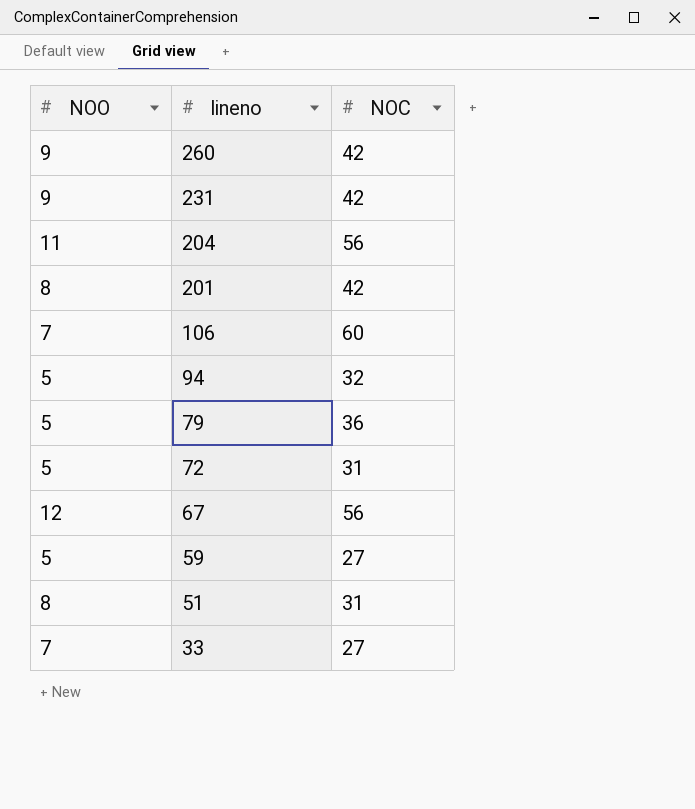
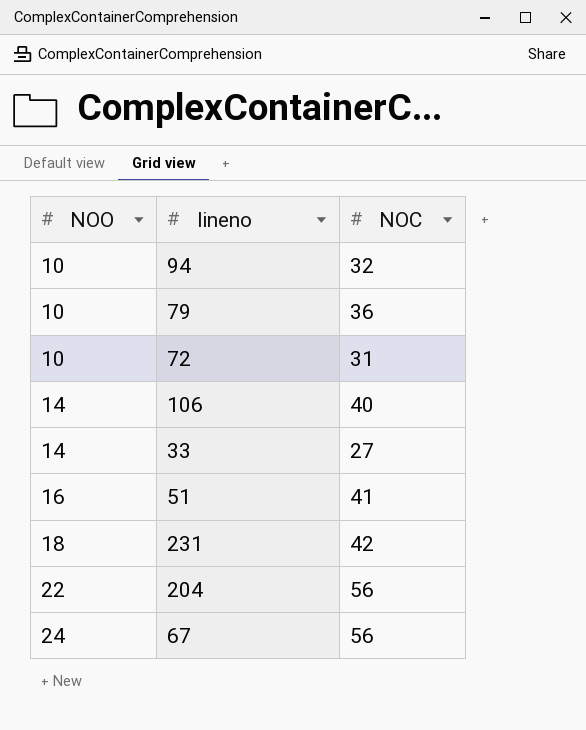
row order: lineno descending -> NOO ascending
row 260: 9 | 42 -> none
row 201: 8 | 42 -> none
row 59: 5 | 27 -> none
94 | NOO: 5 -> 10
79 | NOO: 5 -> 10
72 | NOO: 5 -> 10
106 | NOO: 7 -> 14
106 | NOC: 60 -> 40
33 | NOO: 7 -> 14
51 | NOO: 8 -> 16
51 | NOC: 31 -> 41
231 | NOO: 9 -> 18
204 | NOO: 11 -> 22
67 | NOO: 12 -> 24

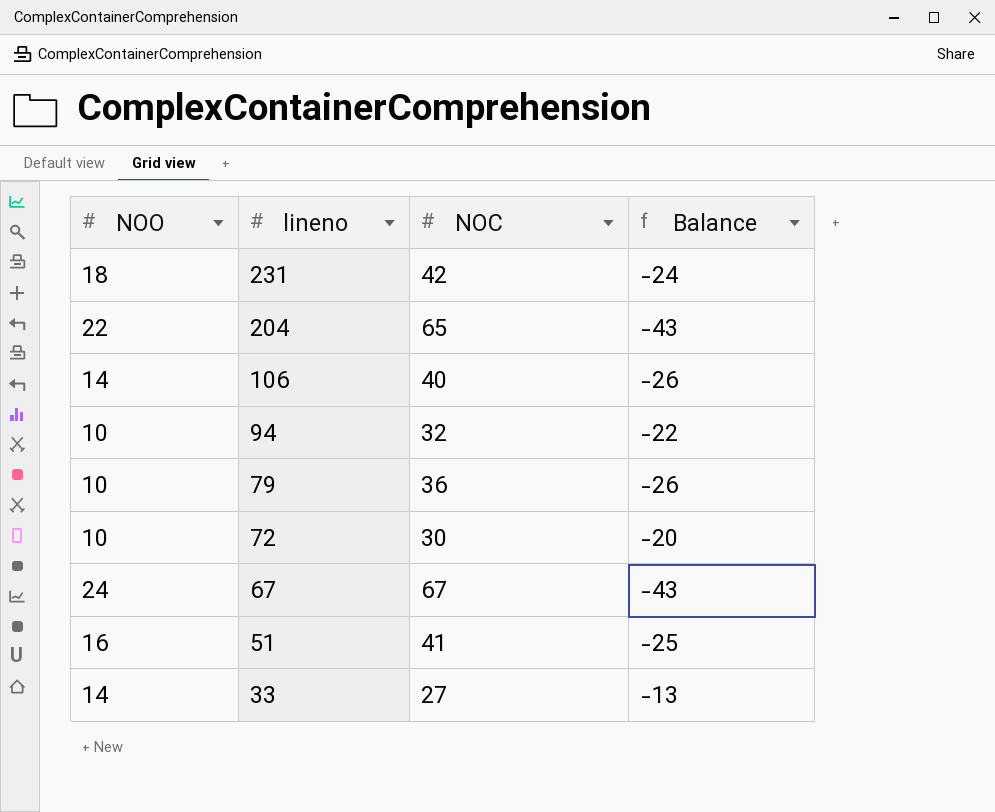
row order: NOO ascending -> lineno descending
column Balance | formula: none -> [NOO] - [NOC]
204 | NOC: 56 -> 65
72 | NOC: 31 -> 30
67 | NOC: 56 -> 67

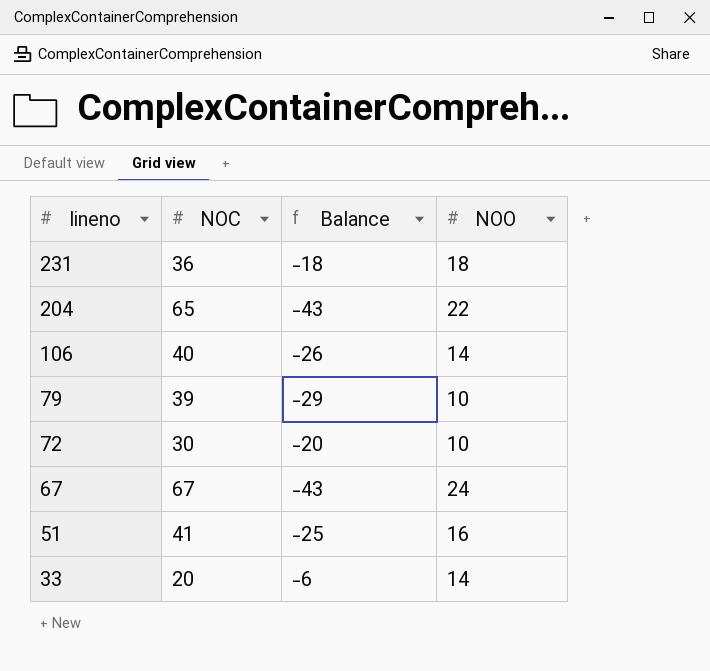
column NOO | position: 1 -> 4
row 94: 10 | 32 | -22 -> none
231 | NOC: 42 -> 36
231 | Balance: -24 -> -18
79 | NOC: 36 -> 39
79 | Balance: -26 -> -29
33 | NOC: 27 -> 20
33 | Balance: -13 -> -6

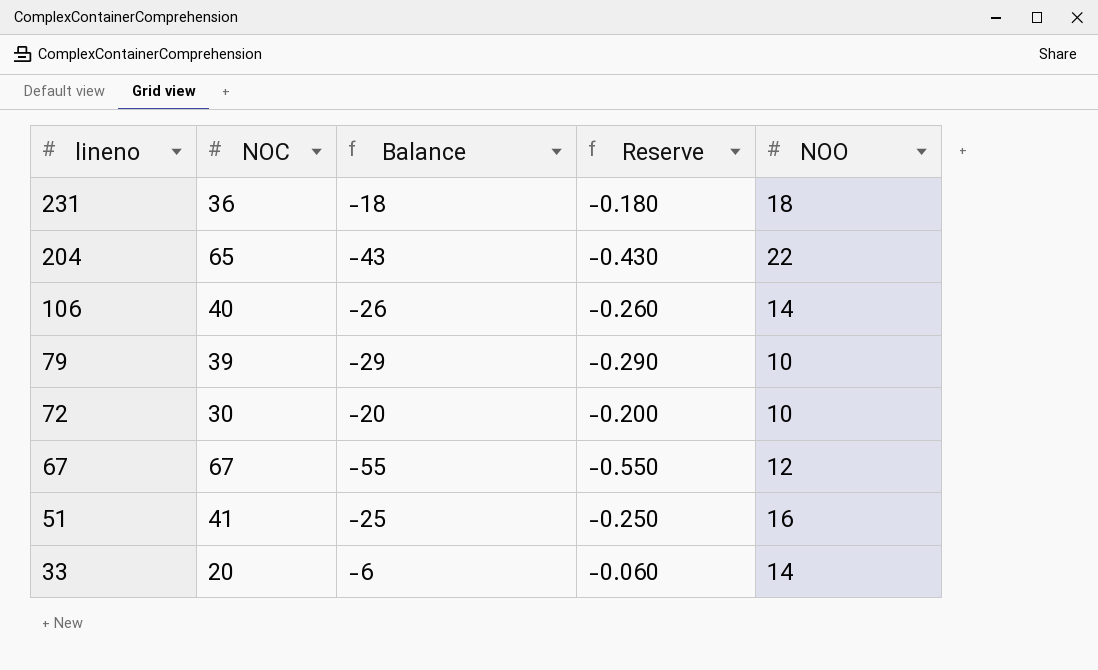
column Reserve | formula: none -> [Balance] * 0.01
67 | Balance: -43 -> -55
67 | NOO: 24 -> 12

